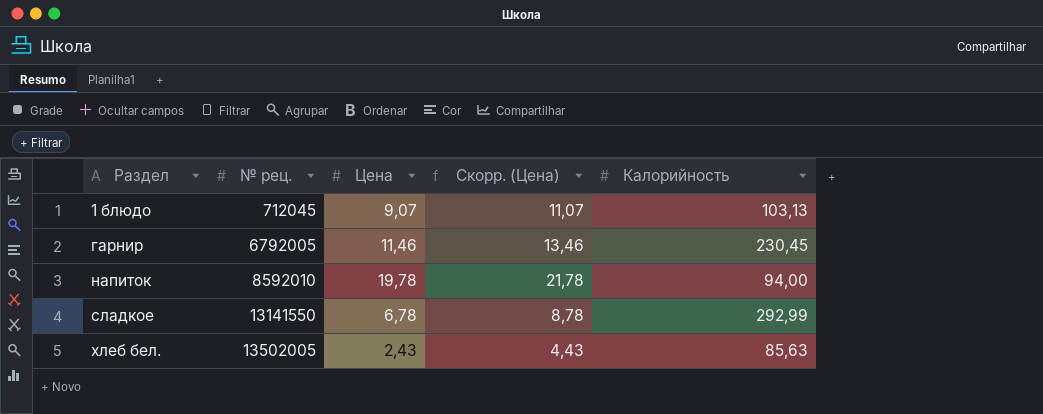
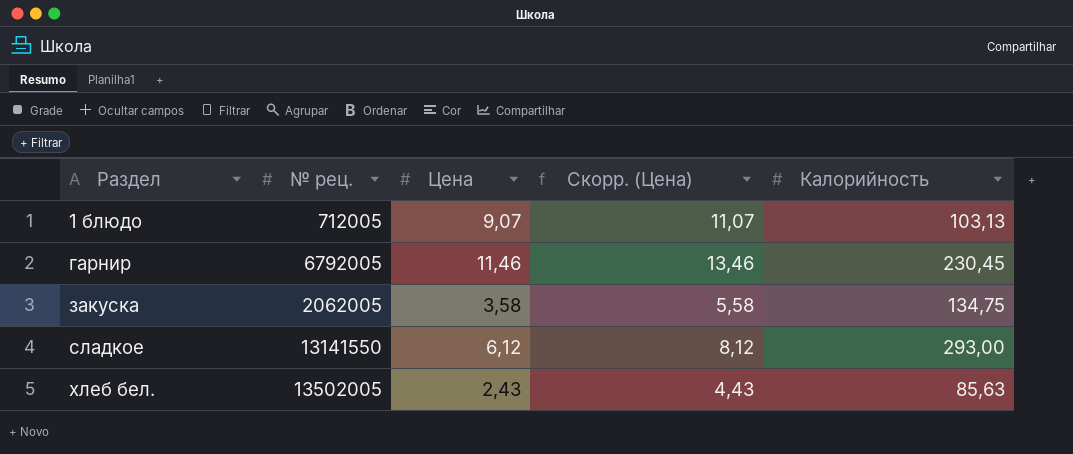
row напиток: 8592010 | 19,78 | 21,78 | 94,00 -> none
1 блюдо | № рец.: 712045 -> 712005
row закуска: none -> 2062005 | 3,58 | 5,58 | 134,75
сладкое | Цена: 6,78 -> 6,12
сладкое | Скорр. (Цена): 8,78 -> 8,12
сладкое | Калорийность: 292,99 -> 293,00

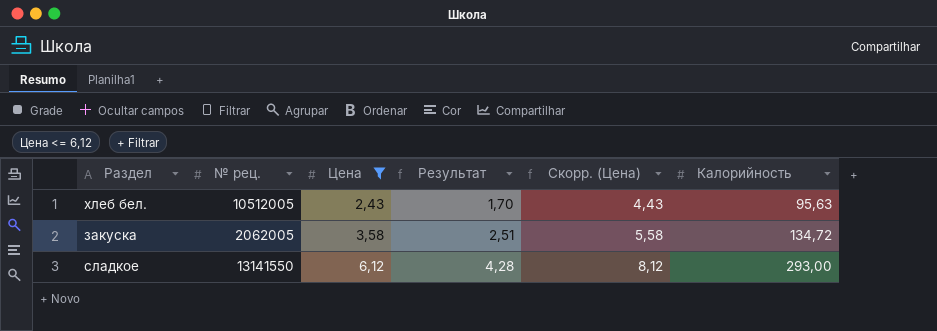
filter: none -> Цена <= 6,12
row order: Раздел ascending -> Цена ascending
column Результат | formula: none -> [Цена] * 0,7
хлеб бел. | № рец.: 13502005 -> 10512005
хлеб бел. | Калорийность: 85,63 -> 95,63
закуска | Калорийность: 134,75 -> 134,72

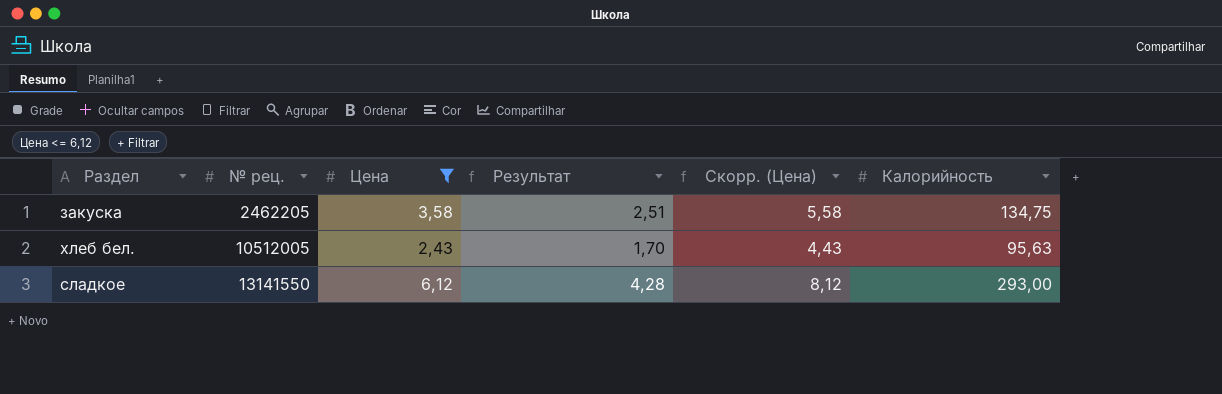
row order: Цена ascending -> № рец. ascending
закуска | № рец.: 2062005 -> 2462205
закуска | Калорийность: 134,72 -> 134,75

